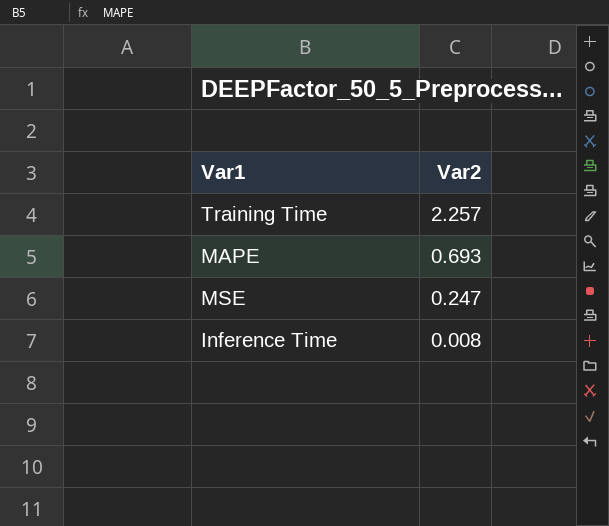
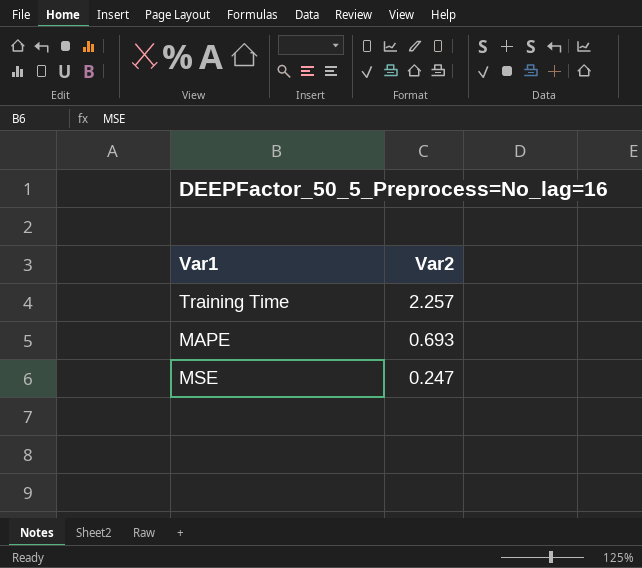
row Inference Time: 0.008 -> none

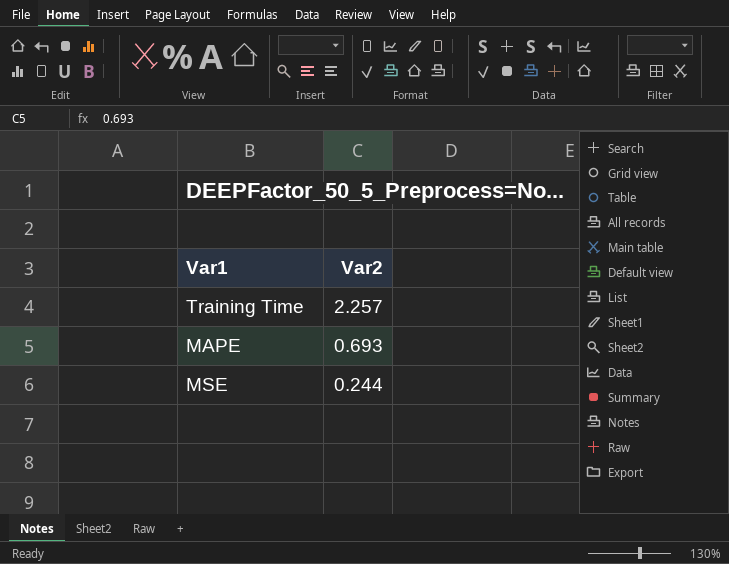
MSE | Var2: 0.247 -> 0.244

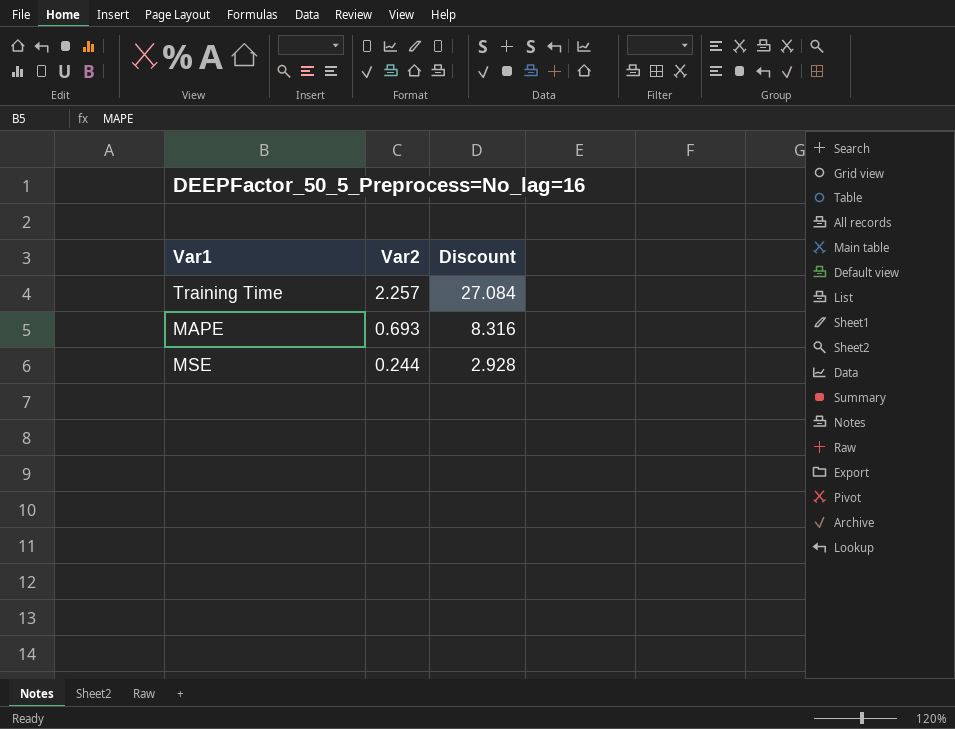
column Discount | formula: none -> [Var2] * 12

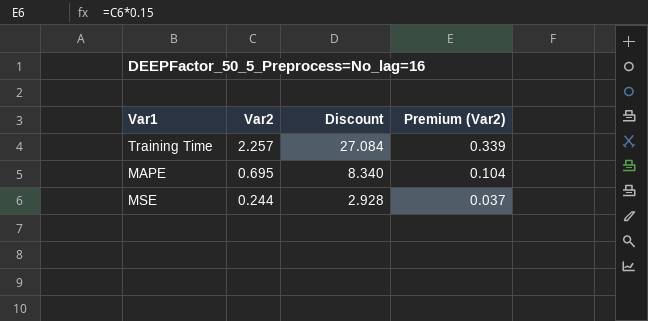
column Premium (Var2) | formula: none -> [Var2] * 0.15
MAPE | Var2: 0.693 -> 0.695
MAPE | Discount: 8.316 -> 8.340

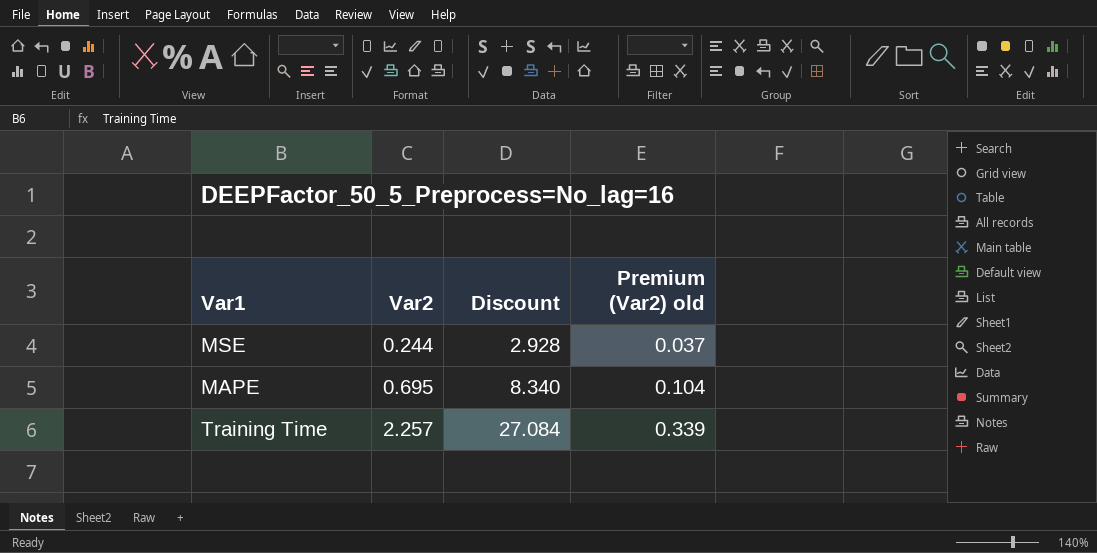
row order: Var2 descending -> Var2 ascending
column name: Premium (Var2) -> Premium (Var2) old

